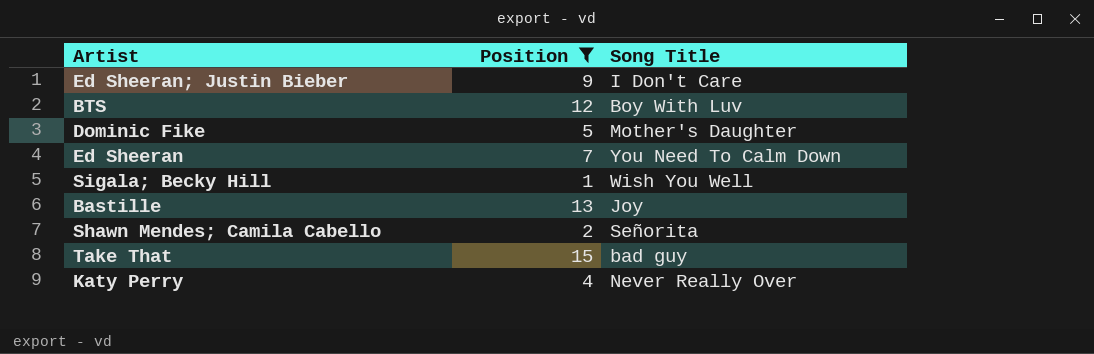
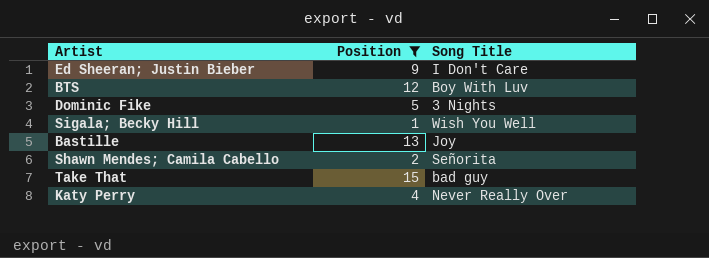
row Ed Sheeran: 7 | You Need To Calm Down -> none
Dominic Fike | Song Title: Mother's Daughter -> 3 Nights

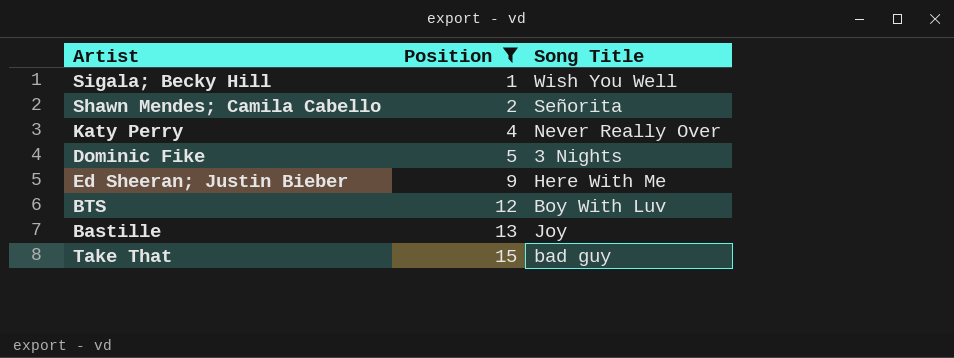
row order: none -> Position ascending
Ed Sheeran; Justin Bieber | Song Title: I Don't Care -> Here With Me

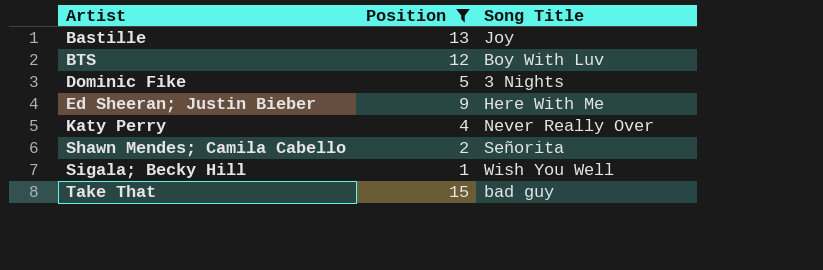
row order: Position ascending -> Artist ascending

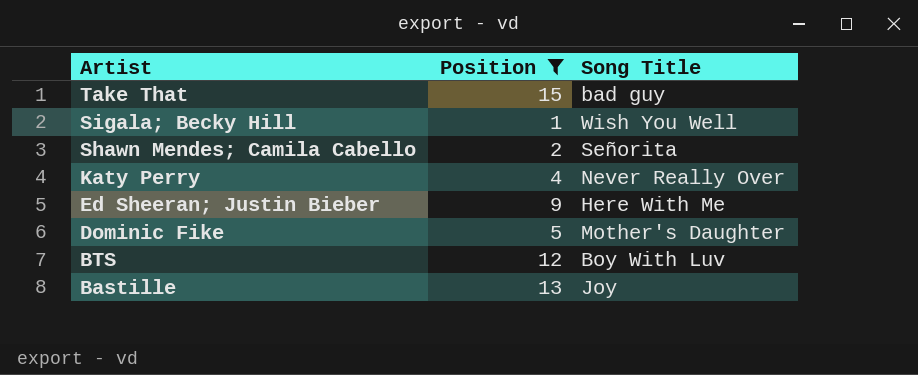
row order: Artist ascending -> Artist descending
Dominic Fike | Song Title: 3 Nights -> Mother's Daughter

